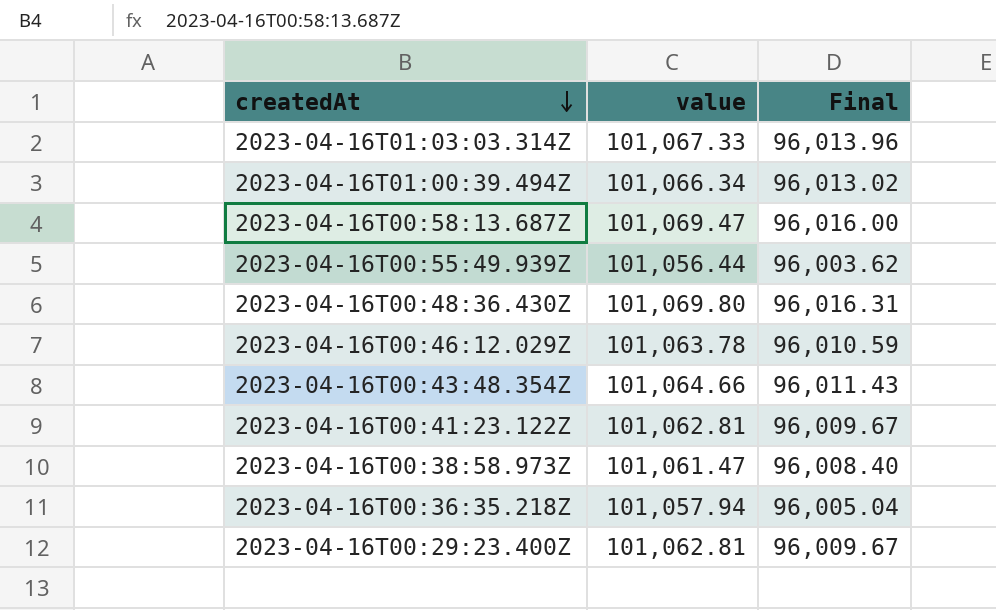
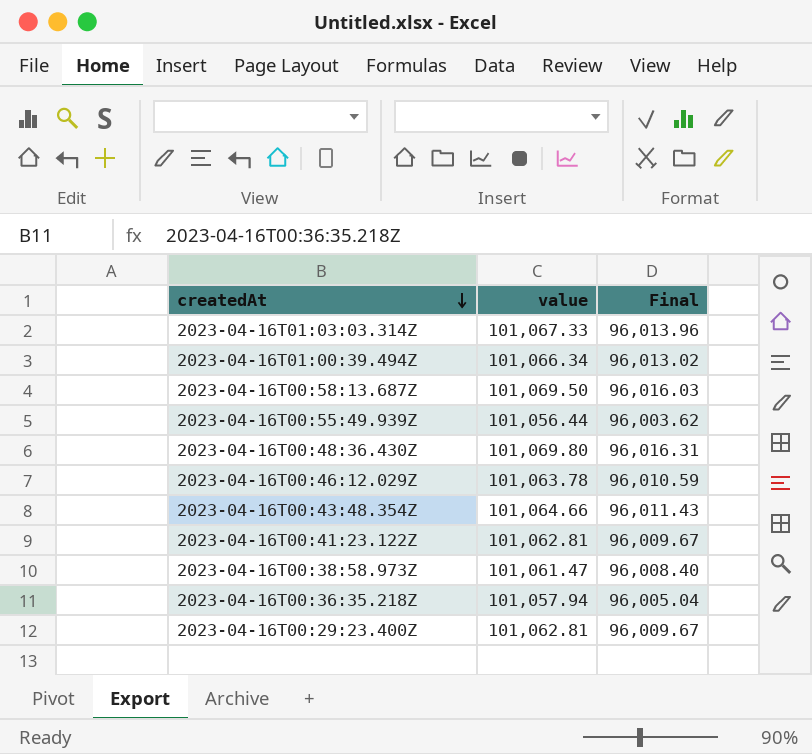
2023-04-16T00:58:13.687Z | value: 101,069.47 -> 101,069.50
2023-04-16T00:58:13.687Z | Final: 96,016.00 -> 96,016.03

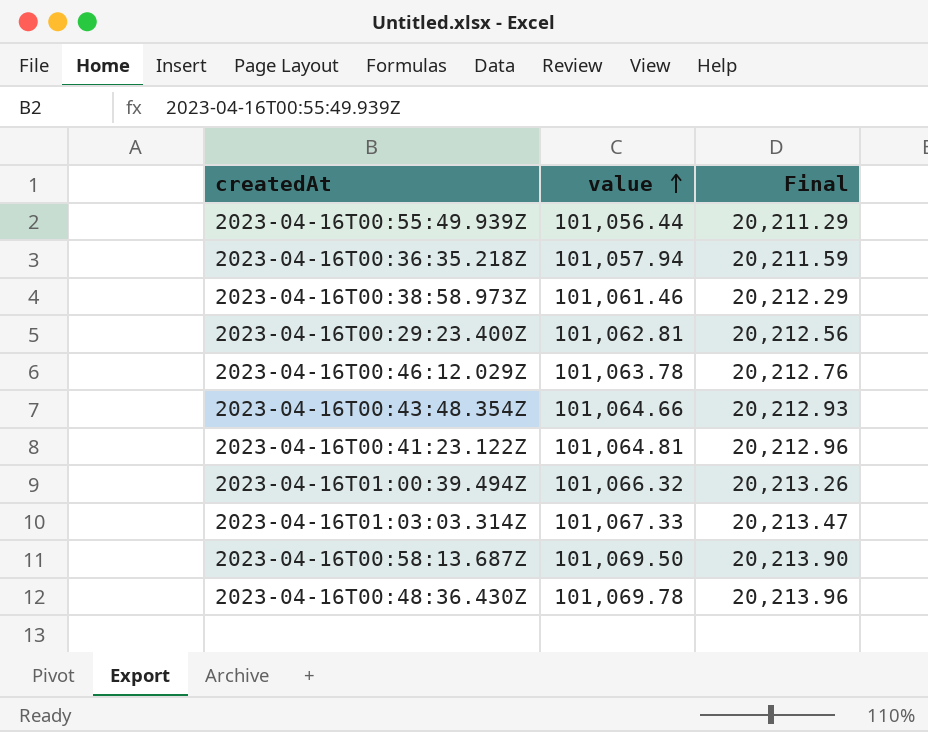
row order: createdAt descending -> value ascending
column Final | formula: [value] * 0.95 -> [value] * 0.2
2023-04-16T00:38:58.973Z | value: 101,061.47 -> 101,061.46
2023-04-16T00:41:23.122Z | value: 101,062.81 -> 101,064.81
2023-04-16T01:00:39.494Z | value: 101,066.34 -> 101,066.32
2023-04-16T00:48:36.430Z | value: 101,069.80 -> 101,069.78

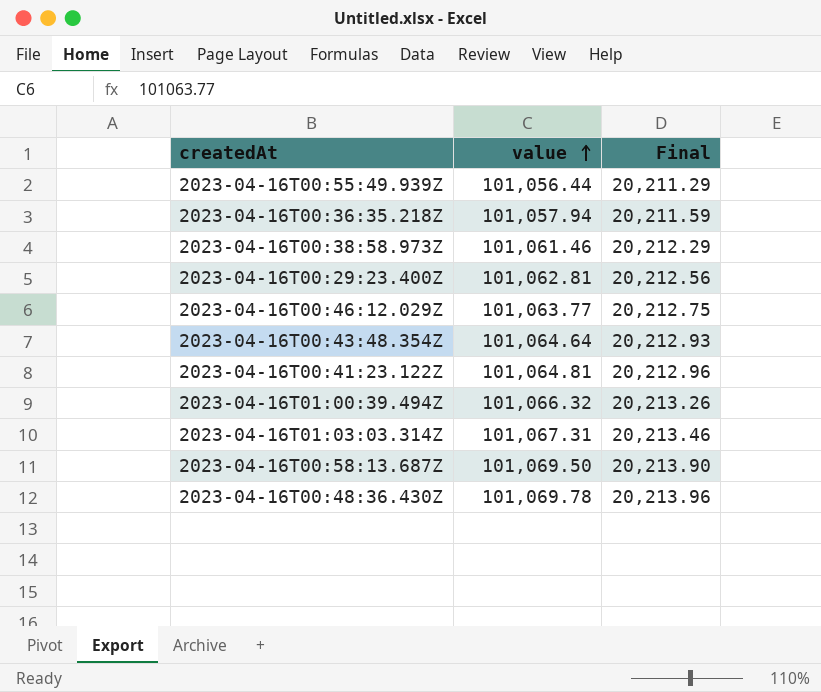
2023-04-16T00:46:12.029Z | value: 101,063.78 -> 101,063.77
2023-04-16T00:46:12.029Z | Final: 20,212.76 -> 20,212.75
2023-04-16T00:43:48.354Z | value: 101,064.66 -> 101,064.64
2023-04-16T01:03:03.314Z | value: 101,067.33 -> 101,067.31
2023-04-16T01:03:03.314Z | Final: 20,213.47 -> 20,213.46

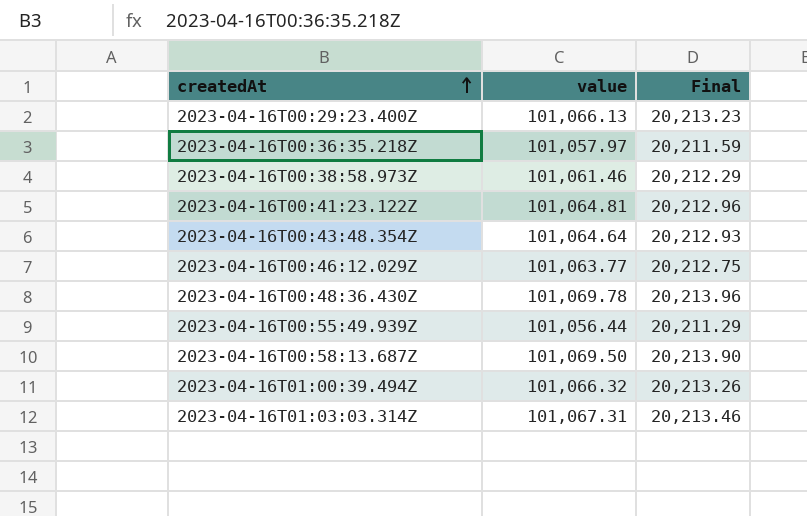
row order: value ascending -> createdAt ascending
2023-04-16T00:29:23.400Z | value: 101,062.81 -> 101,066.13
2023-04-16T00:29:23.400Z | Final: 20,212.56 -> 20,213.23
2023-04-16T00:36:35.218Z | value: 101,057.94 -> 101,057.97

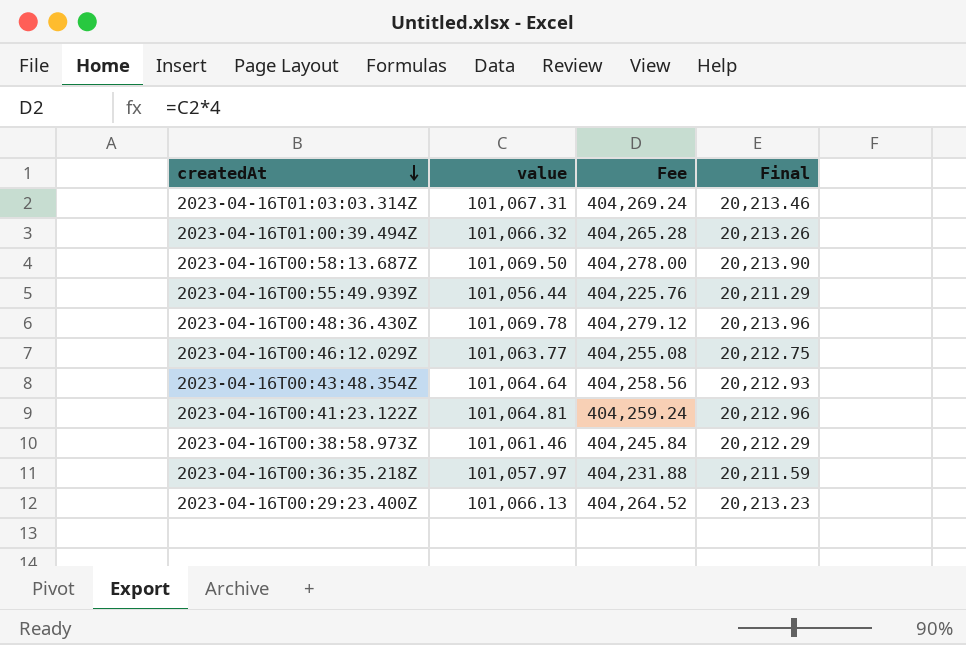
row order: createdAt ascending -> createdAt descending
column Fee | formula: none -> [value] * 4

